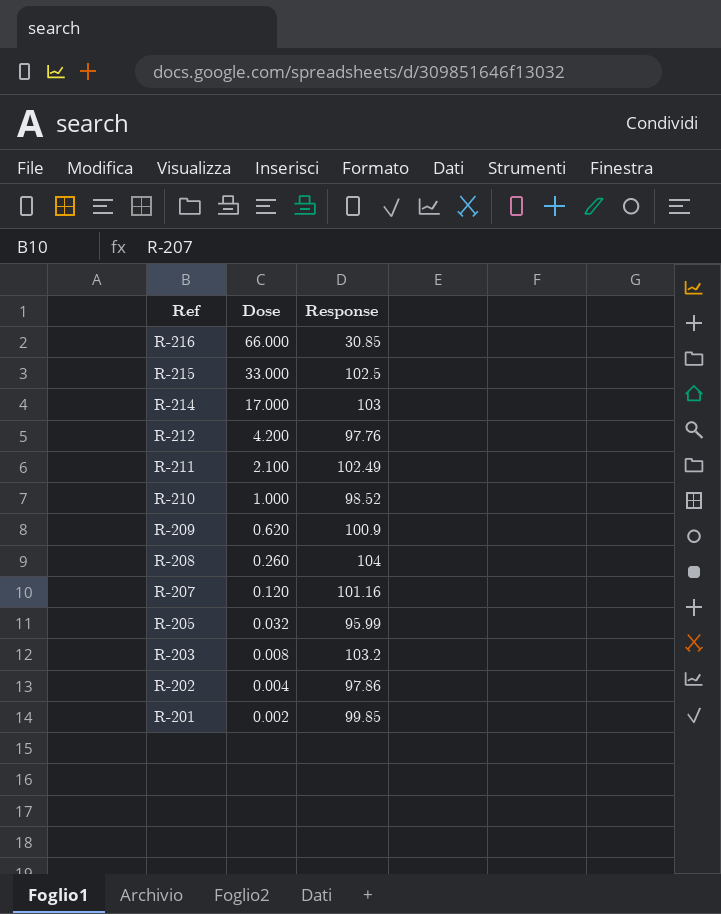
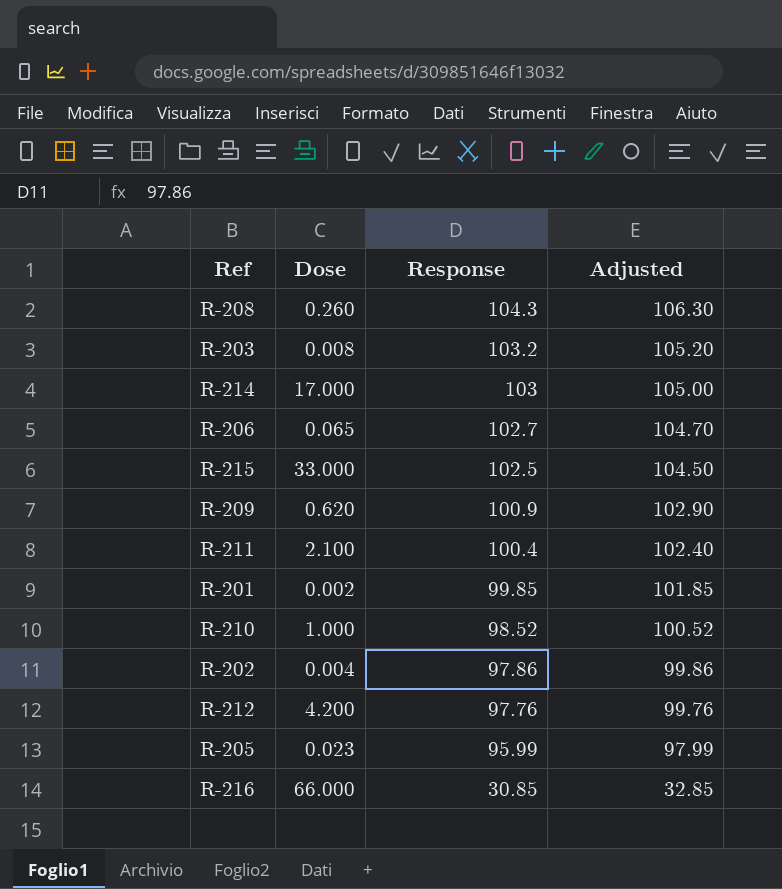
row order: Ref descending -> Response descending
column Adjusted | formula: none -> [Response] + 2
row R-207: 0.120 | 101.16 -> none
R-208 | Response: 104 -> 104.3
row R-206: none -> 0.065 | 102.7 | 104.70
R-211 | Response: 102.49 -> 100.4
R-205 | Dose: 0.032 -> 0.023

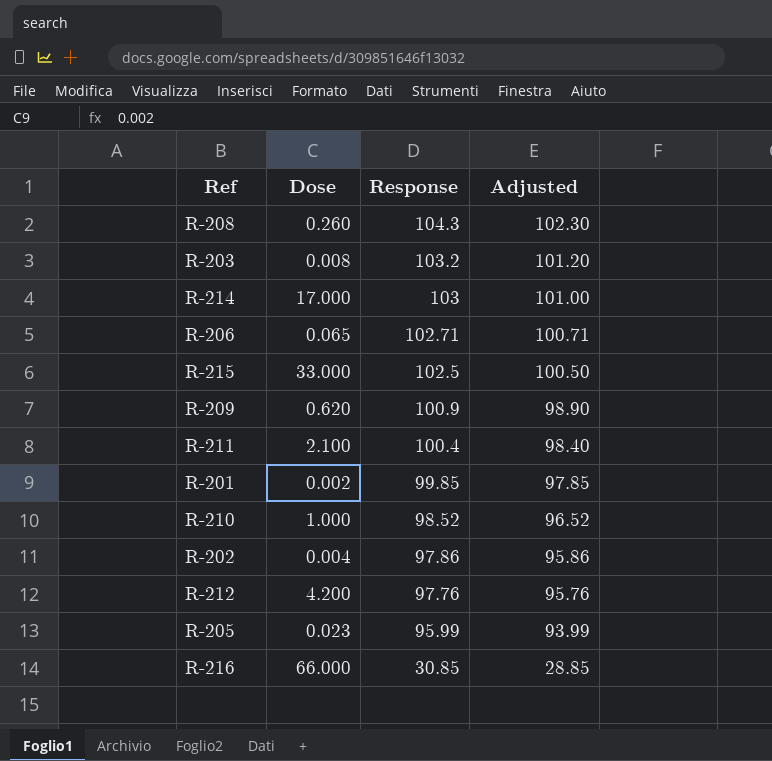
column Adjusted | formula: [Response] + 2 -> [Response] - 2
R-206 | Response: 102.7 -> 102.71

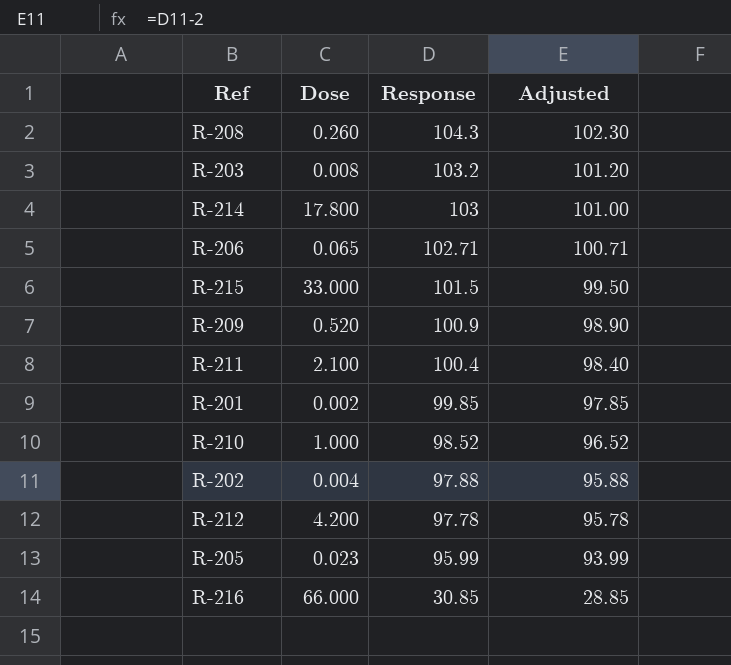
R-214 | Dose: 17.000 -> 17.800
R-215 | Response: 102.5 -> 101.5
R-215 | Adjusted: 100.50 -> 99.50
R-209 | Dose: 0.620 -> 0.520
R-202 | Response: 97.86 -> 97.88
R-202 | Adjusted: 95.86 -> 95.88
R-212 | Response: 97.76 -> 97.78
R-212 | Adjusted: 95.76 -> 95.78

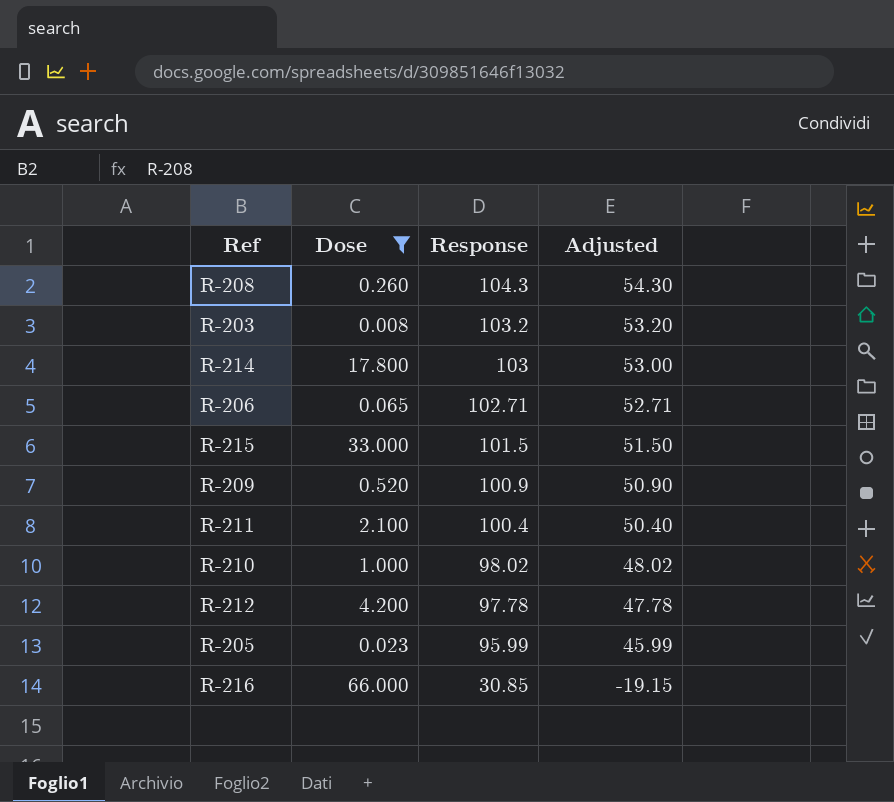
filter: none -> Dose >= 0.008
column Adjusted | formula: [Response] - 2 -> [Response] - 50
R-210 | Response: 98.52 -> 98.02

